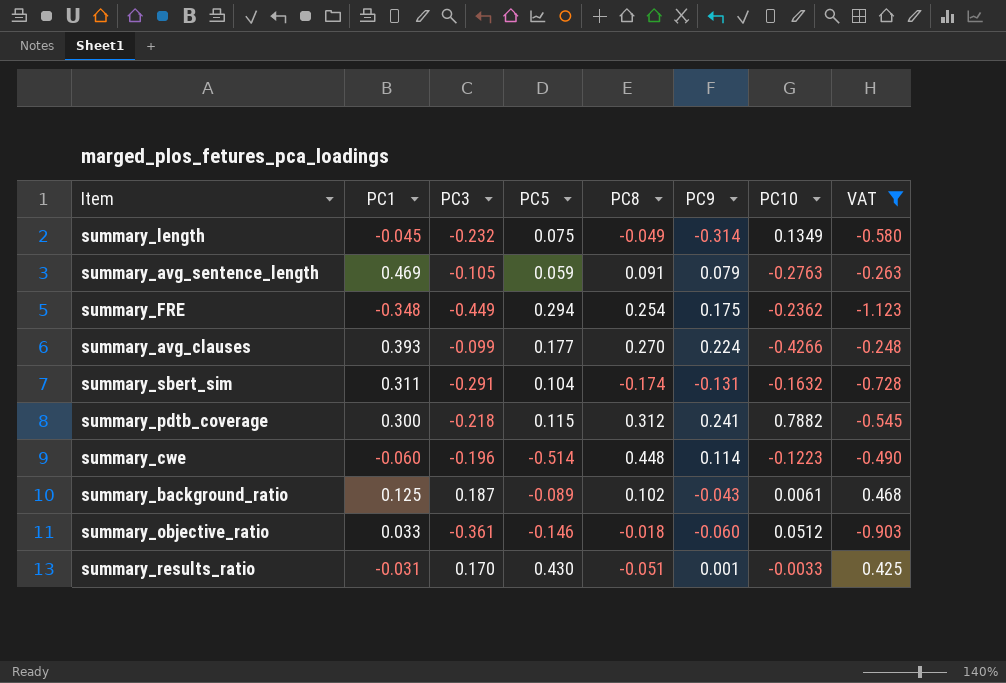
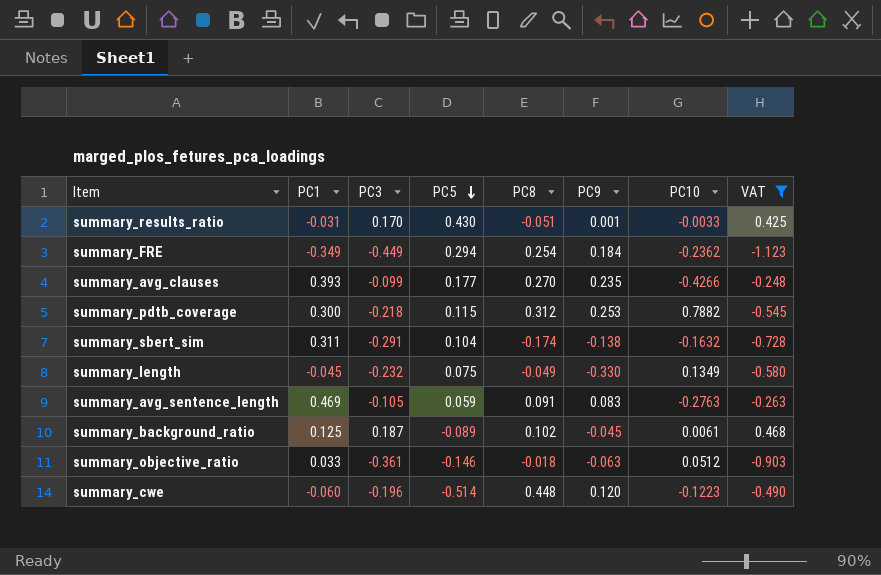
row order: none -> PC5 descending
summary_FRE | PC1: -0.348 -> -0.349
summary_FRE | PC9: 0.175 -> 0.184
summary_avg_clauses | PC9: 0.224 -> 0.235
summary_pdtb_coverage | PC9: 0.241 -> 0.253
summary_sbert_sim | PC9: -0.131 -> -0.138
summary_length | PC9: -0.314 -> -0.330
summary_avg_sentence_length | PC9: 0.079 -> 0.083
summary_background_ratio | PC9: -0.043 -> -0.045
summary_objective_ratio | PC9: -0.060 -> -0.063
summary_cwe | PC9: 0.114 -> 0.120

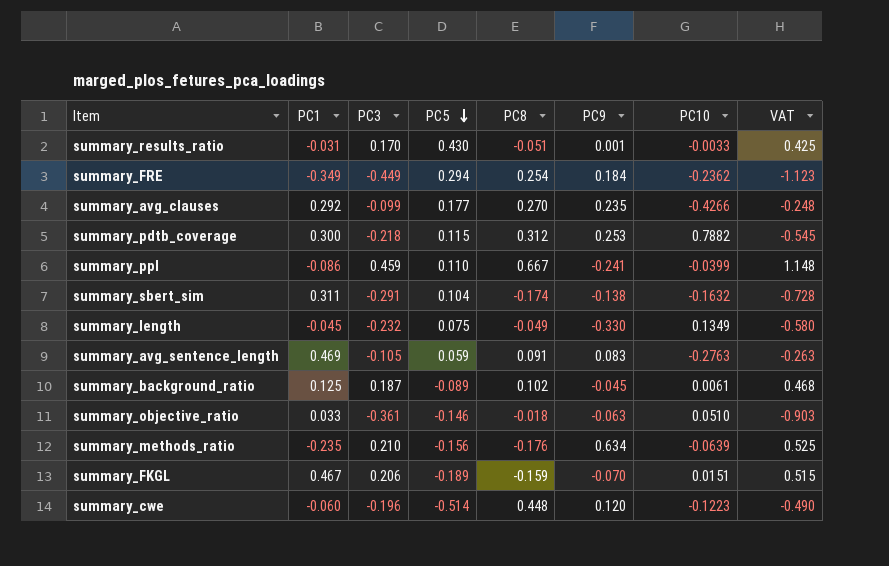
filter: VAT <= 0.468 -> none
summary_avg_clauses | PC1: 0.393 -> 0.292
summary_objective_ratio | PC10: 0.0512 -> 0.0510

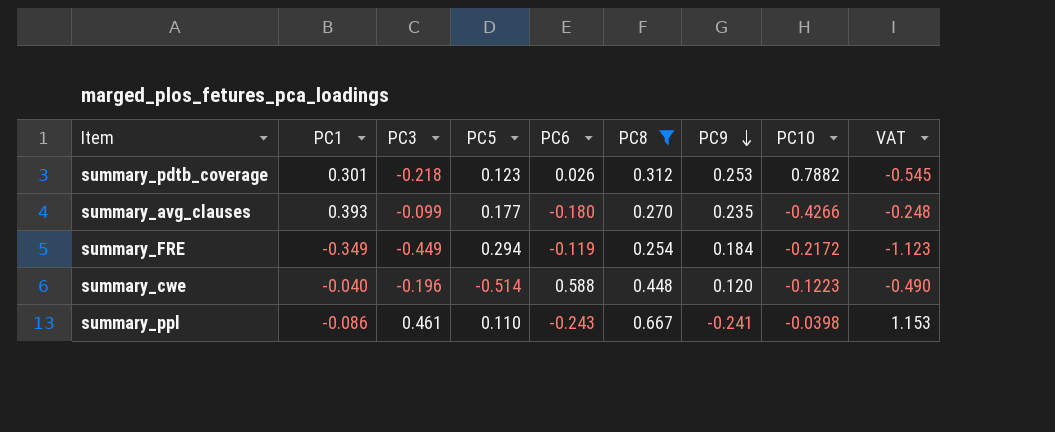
filter: none -> PC8 >= 0.254
row order: PC5 descending -> PC9 descending
column PC6 | position: none -> 5
summary_pdtb_coverage | PC1: 0.300 -> 0.301
summary_pdtb_coverage | PC5: 0.115 -> 0.123
summary_avg_clauses | PC1: 0.292 -> 0.393
summary_FRE | PC10: -0.2362 -> -0.2172
summary_cwe | PC1: -0.060 -> -0.040
summary_ppl | PC3: 0.459 -> 0.461
summary_ppl | PC10: -0.0399 -> -0.0398
summary_ppl | VAT: 1.148 -> 1.153

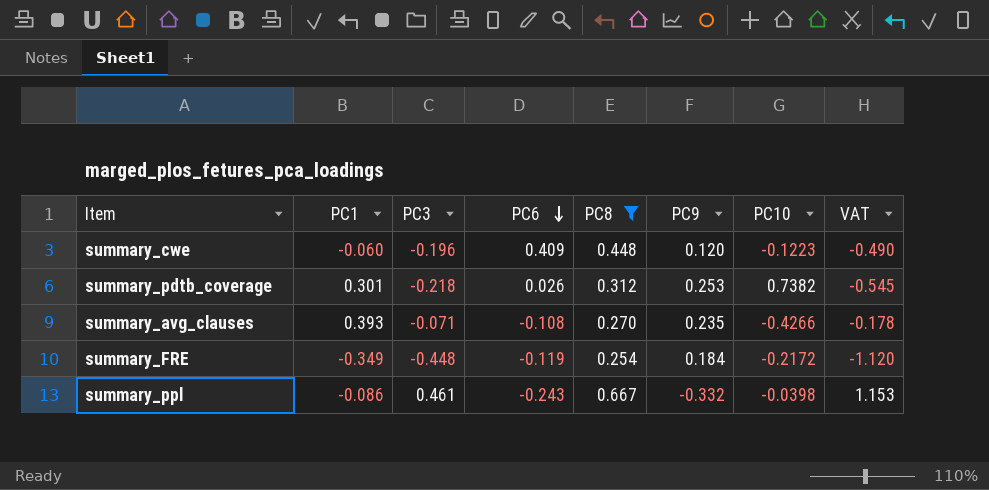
row order: PC9 descending -> PC6 descending
column PC5 | position: 4 -> none
summary_cwe | PC1: -0.040 -> -0.060
summary_cwe | PC6: 0.588 -> 0.409
summary_pdtb_coverage | PC10: 0.7882 -> 0.7382
summary_avg_clauses | PC3: -0.099 -> -0.071
summary_avg_clauses | PC6: -0.180 -> -0.108
summary_avg_clauses | VAT: -0.248 -> -0.178
summary_FRE | PC3: -0.449 -> -0.448
summary_FRE | VAT: -1.123 -> -1.120
summary_ppl | PC9: -0.241 -> -0.332

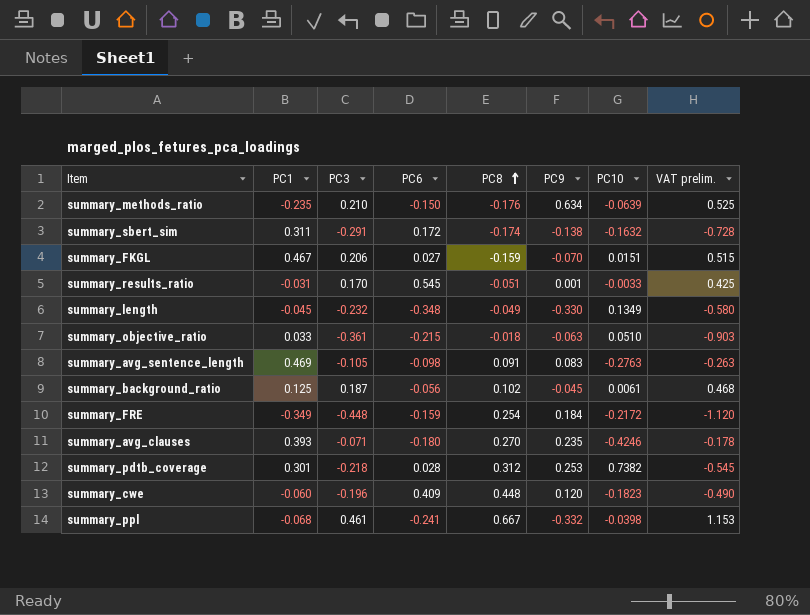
filter: PC8 >= 0.254 -> none
row order: PC6 descending -> PC8 ascending
column name: VAT -> VAT prelim.
summary_FRE | PC6: -0.119 -> -0.159
summary_avg_clauses | PC6: -0.108 -> -0.180
summary_avg_clauses | PC10: -0.4266 -> -0.4246
summary_pdtb_coverage | PC6: 0.026 -> 0.028
summary_cwe | PC10: -0.1223 -> -0.1823
summary_ppl | PC1: -0.086 -> -0.068
summary_ppl | PC6: -0.243 -> -0.241

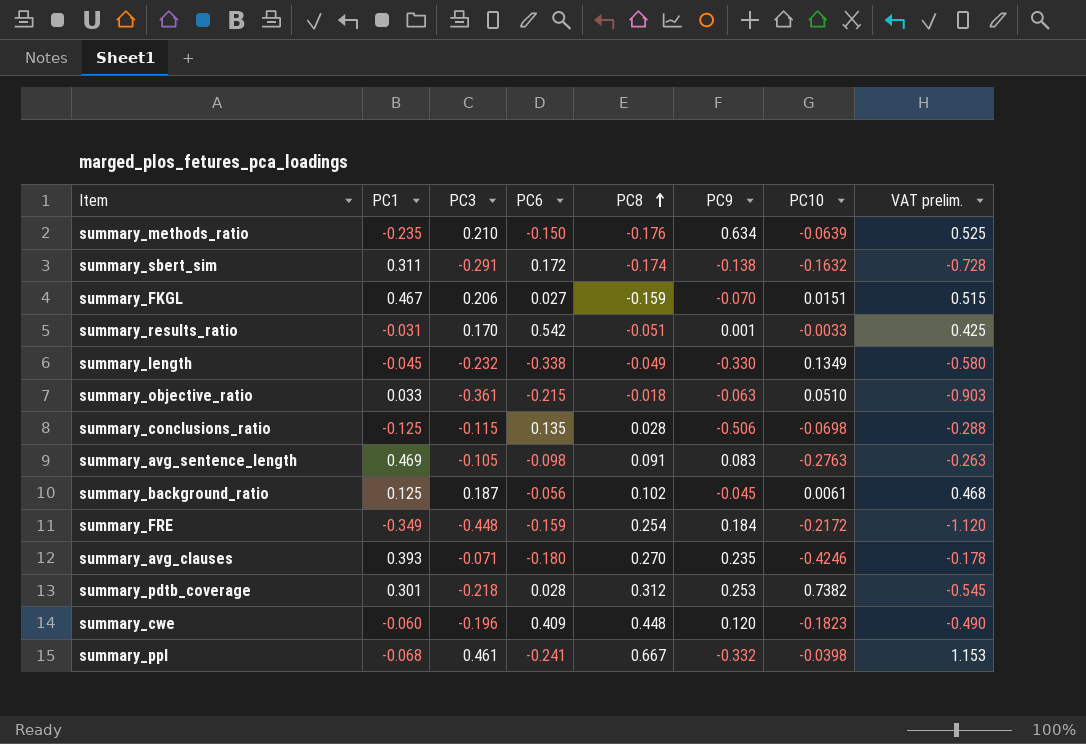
summary_results_ratio | PC6: 0.545 -> 0.542
summary_length | PC6: -0.348 -> -0.338
row summary_conclusions_ratio: none -> -0.125 | -0.115 | 0.135 | 0.028 | -0.506 | -0.0698 | -0.288

